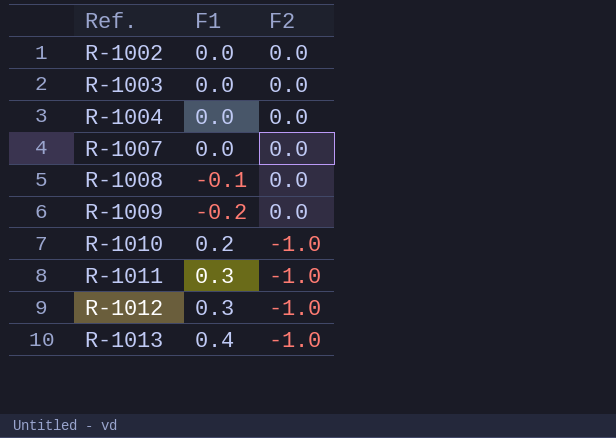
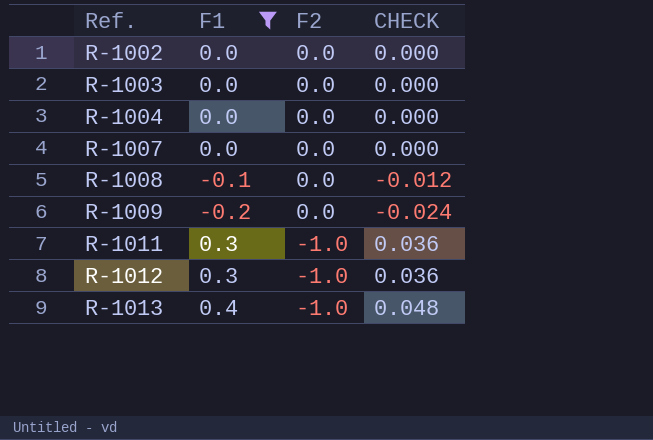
filter: none -> F1 != 0.2
column CHECK | formula: none -> [F1] * 0.12

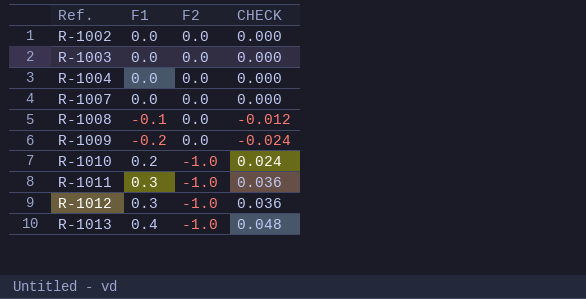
filter: F1 != 0.2 -> none

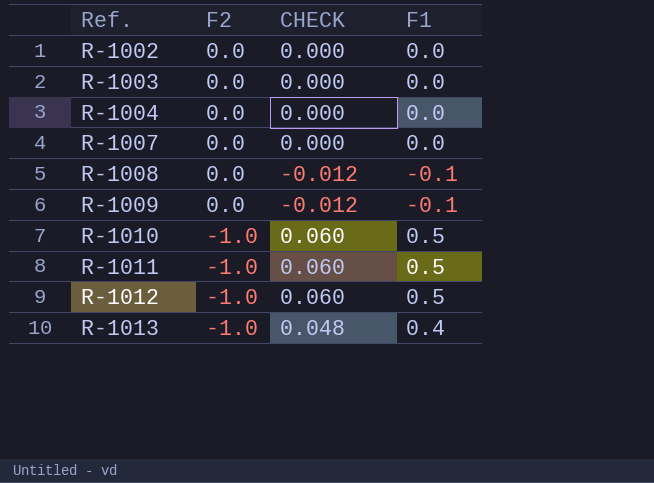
column F1 | position: 2 -> 4
R-1009 | CHECK: -0.024 -> -0.012
R-1009 | F1: -0.2 -> -0.1
R-1010 | CHECK: 0.024 -> 0.060
R-1010 | F1: 0.2 -> 0.5
R-1011 | CHECK: 0.036 -> 0.060
R-1011 | F1: 0.3 -> 0.5
R-1012 | CHECK: 0.036 -> 0.060
R-1012 | F1: 0.3 -> 0.5

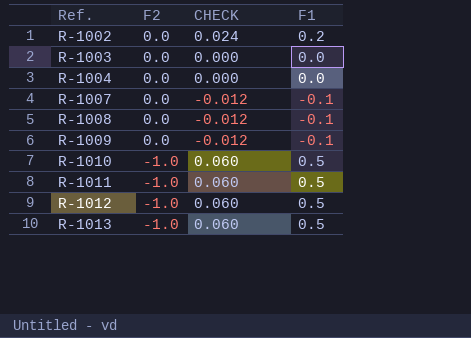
R-1002 | CHECK: 0.000 -> 0.024
R-1002 | F1: 0.0 -> 0.2
R-1007 | CHECK: 0.000 -> -0.012
R-1007 | F1: 0.0 -> -0.1
R-1013 | CHECK: 0.048 -> 0.060
R-1013 | F1: 0.4 -> 0.5

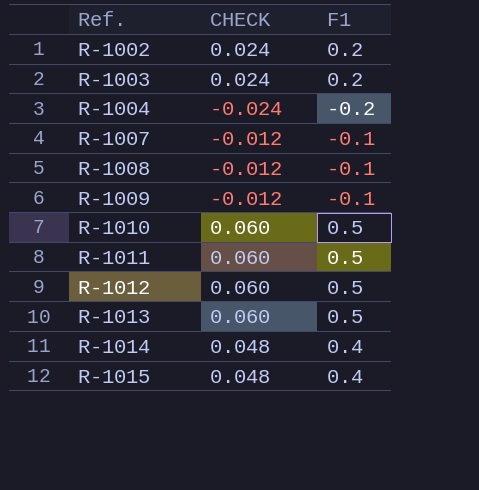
column F2 | position: 2 -> none
R-1003 | CHECK: 0.000 -> 0.024
R-1003 | F1: 0.0 -> 0.2
R-1004 | CHECK: 0.000 -> -0.024
R-1004 | F1: 0.0 -> -0.2
row R-1014: none -> 0.048 | 0.4
row R-1015: none -> 0.048 | 0.4

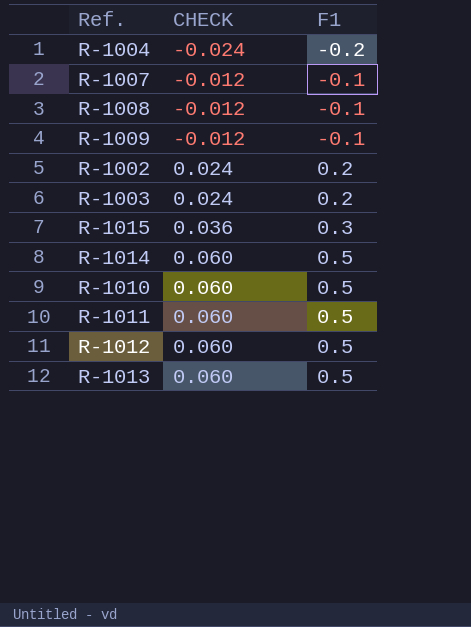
row order: Ref. ascending -> CHECK ascending
R-1015 | CHECK: 0.048 -> 0.036
R-1015 | F1: 0.4 -> 0.3
R-1014 | CHECK: 0.048 -> 0.060
R-1014 | F1: 0.4 -> 0.5

